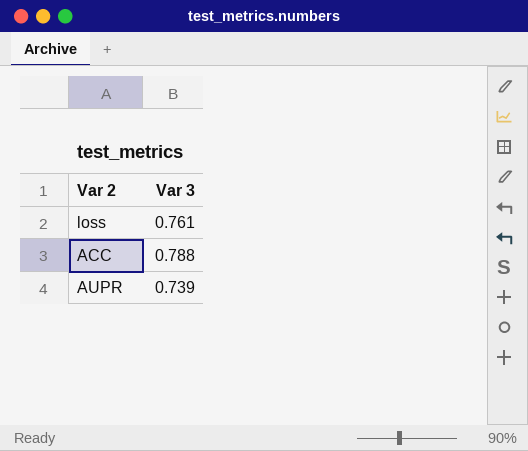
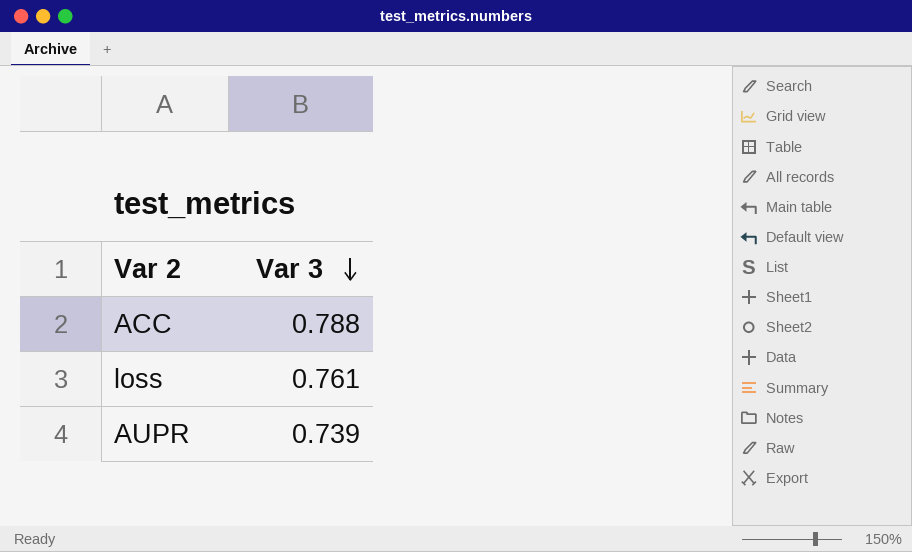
row order: none -> Var 3 descending

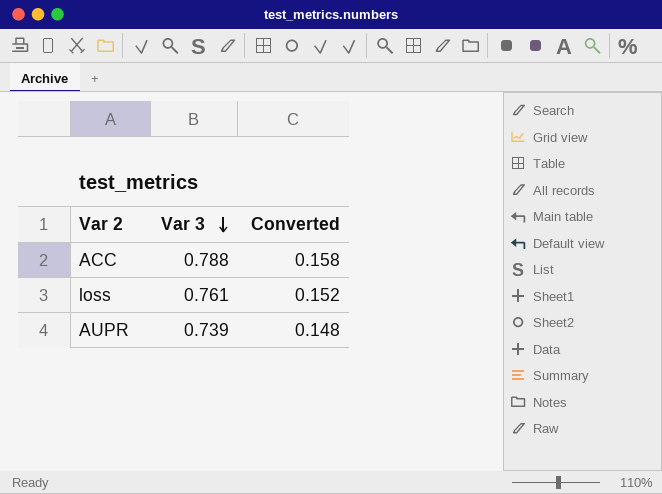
column Converted | formula: none -> [Var 3] * 0.2

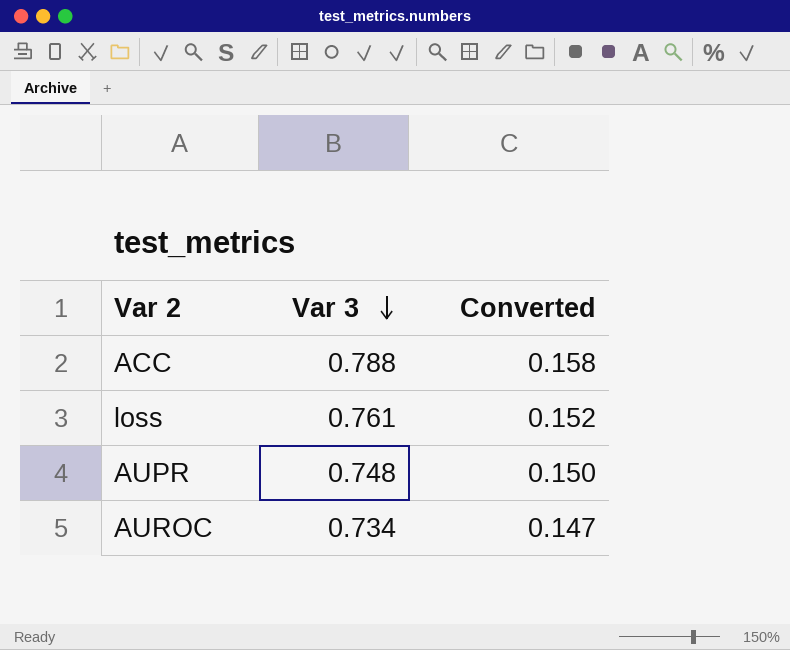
AUPR | Var 3: 0.739 -> 0.748
AUPR | Converted: 0.148 -> 0.150
row AUROC: none -> 0.734 | 0.147

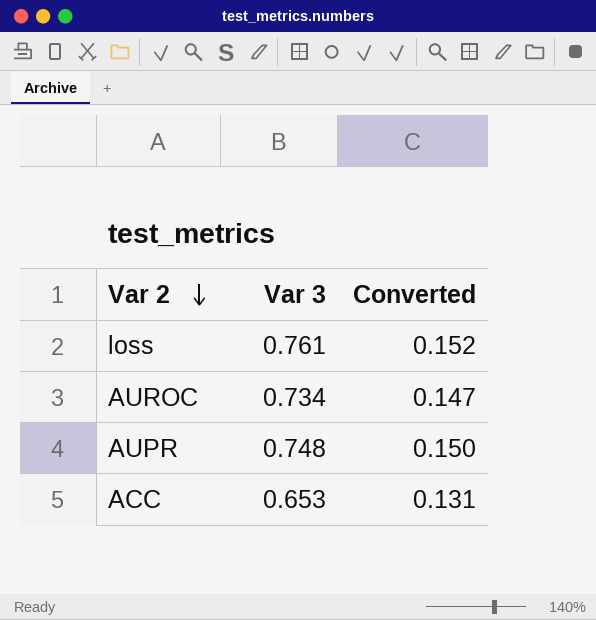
row order: Var 3 descending -> Var 2 descending
ACC | Var 3: 0.788 -> 0.653
ACC | Converted: 0.158 -> 0.131

